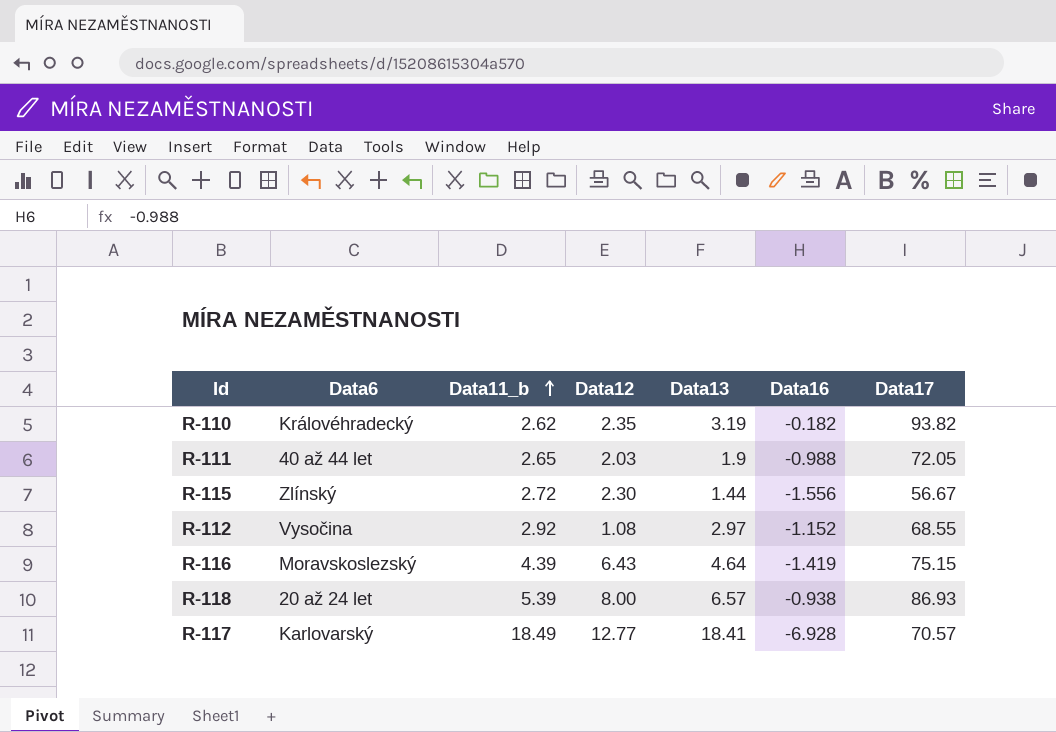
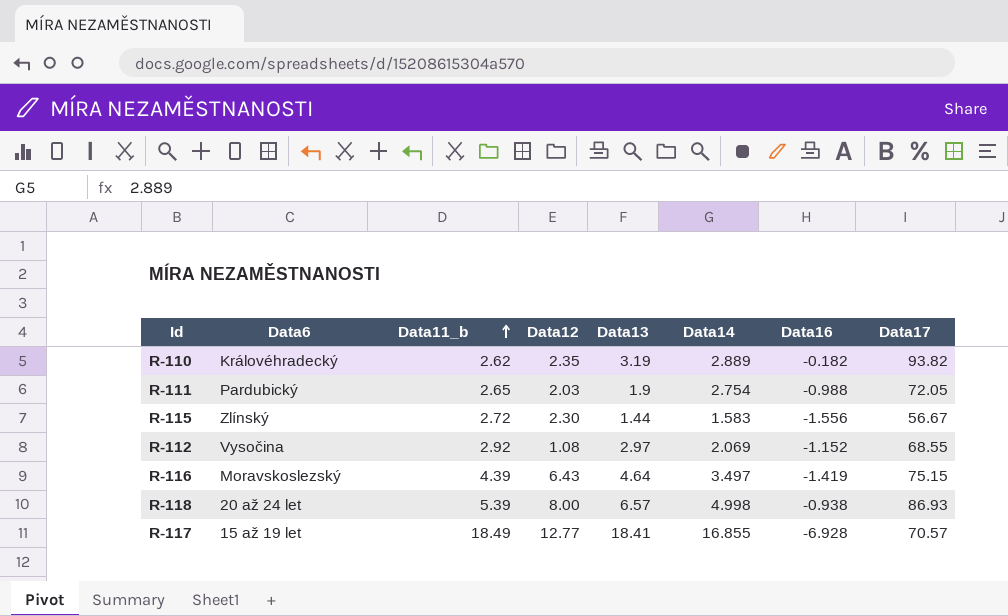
column Data14 | position: none -> 6
R-111 | Data6: 40 až 44 let -> Pardubický
R-117 | Data6: Karlovarský -> 15 až 19 let

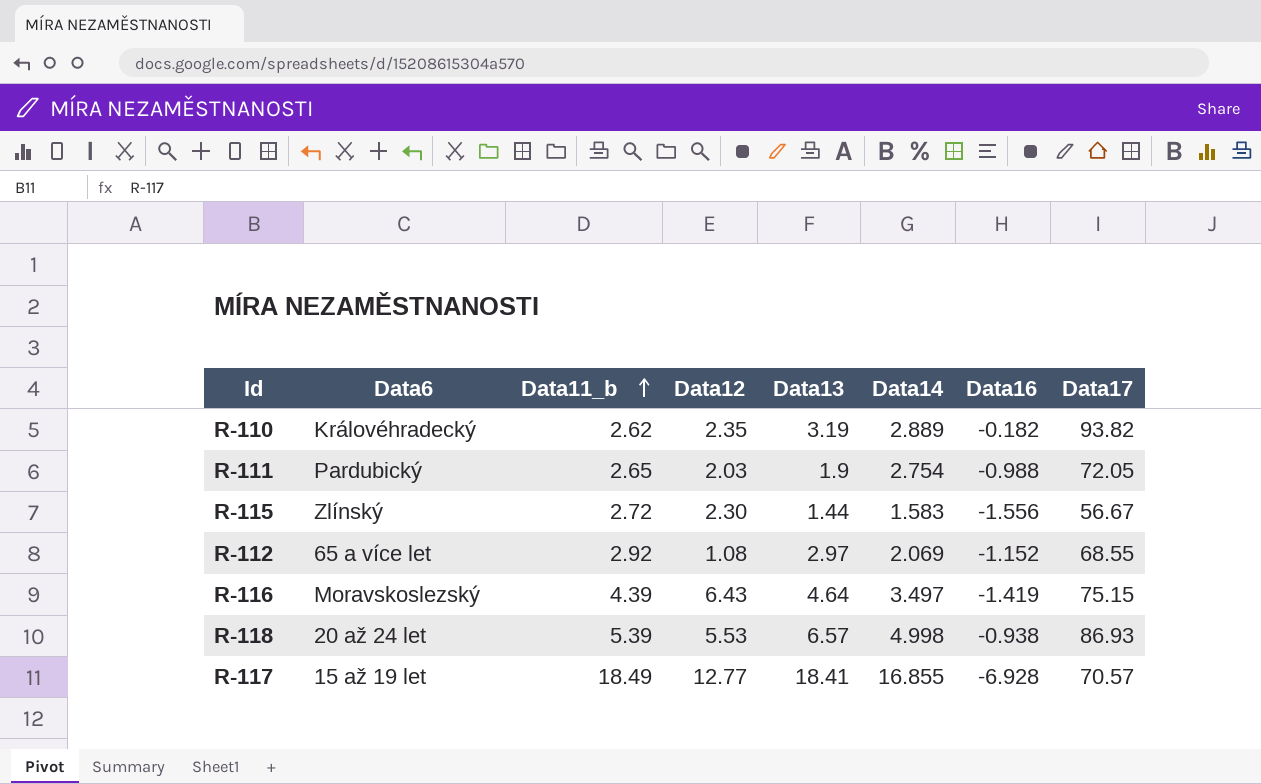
R-112 | Data6: Vysočina -> 65 a více let
R-118 | Data12: 8.00 -> 5.53

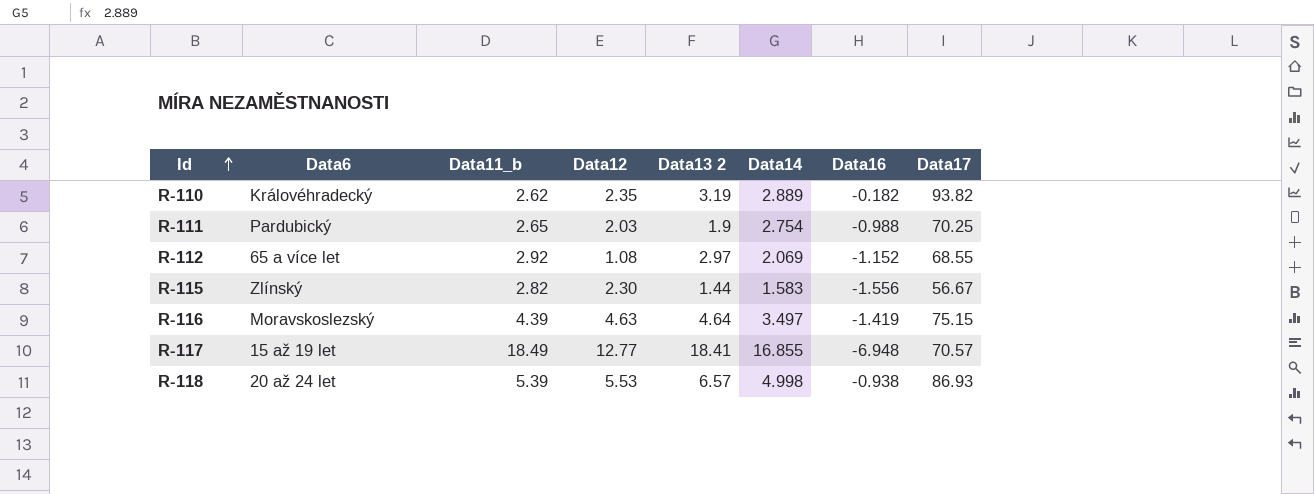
row order: Data11_b ascending -> Id ascending
column name: Data13 -> Data13 2
R-111 | Data17: 72.05 -> 70.25
R-115 | Data11_b: 2.72 -> 2.82
R-116 | Data12: 6.43 -> 4.63
R-117 | Data16: -6.928 -> -6.948

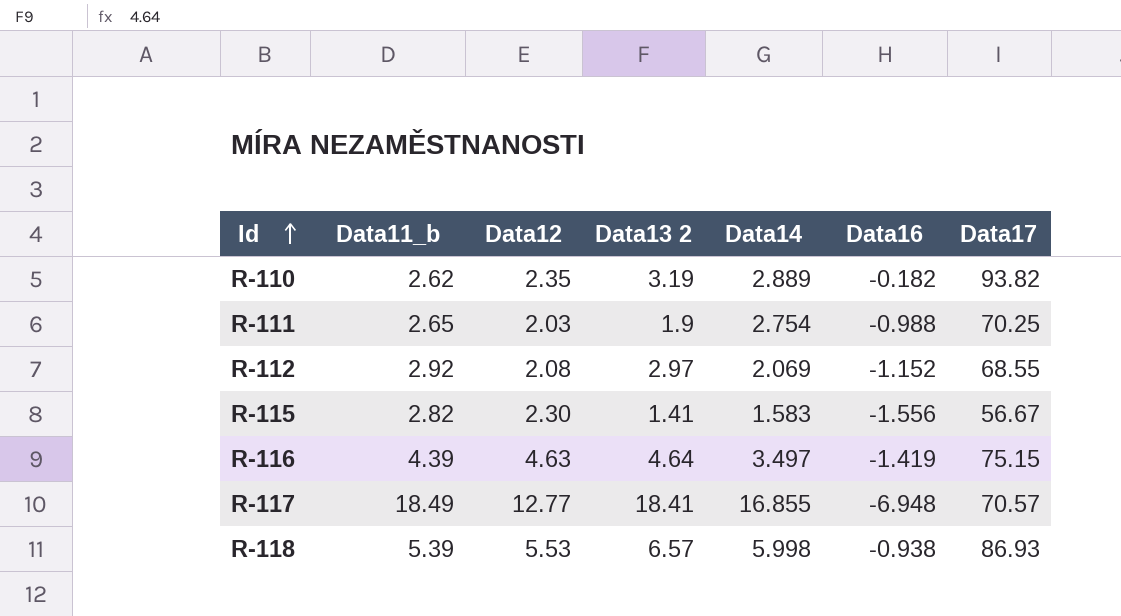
column Data6 | position: 2 -> none
R-112 | Data12: 1.08 -> 2.08
R-115 | Data13 2: 1.44 -> 1.41
R-118 | Data14: 4.998 -> 5.998

